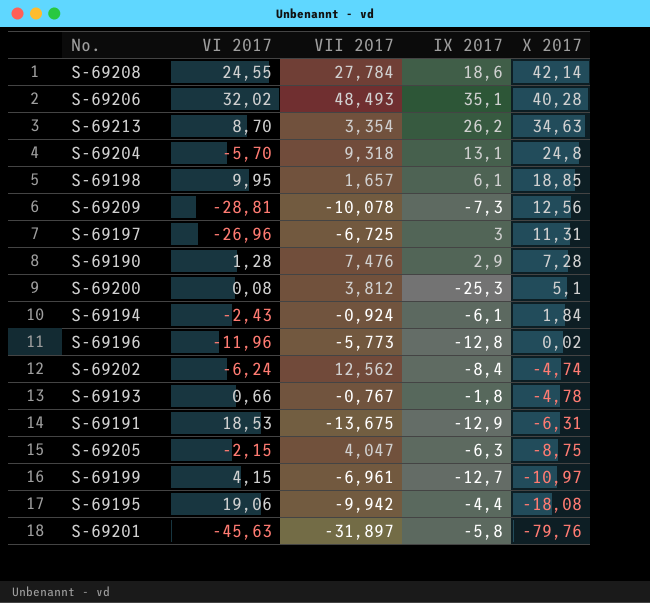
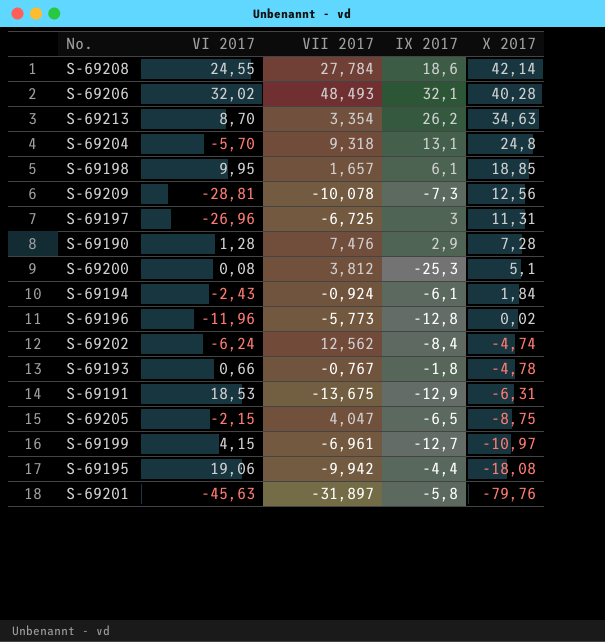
S-69206 | IX 2017: 35,1 -> 32,1
S-69205 | IX 2017: -6,3 -> -6,5

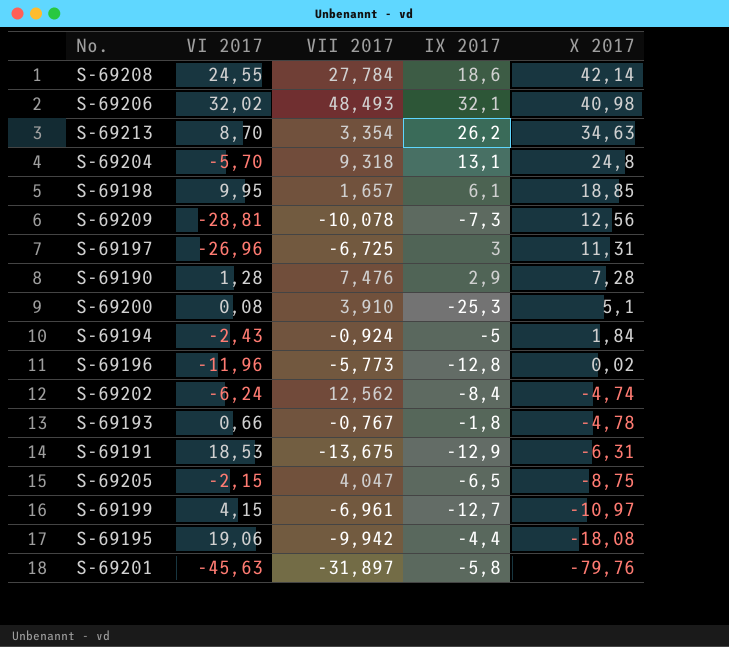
S-69206 | X 2017: 40,28 -> 40,98
S-69200 | VII 2017: 3,812 -> 3,910
S-69194 | IX 2017: -6,1 -> -5

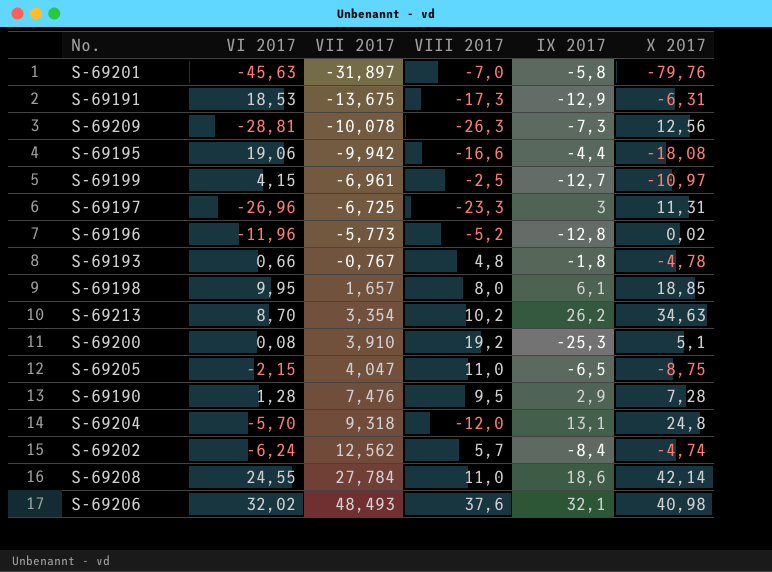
row order: X 2017 descending -> VII 2017 ascending
column VIII 2017 | position: none -> 4
row S-69194: -2,43 | -0,924 | -5 | 1,84 -> none

